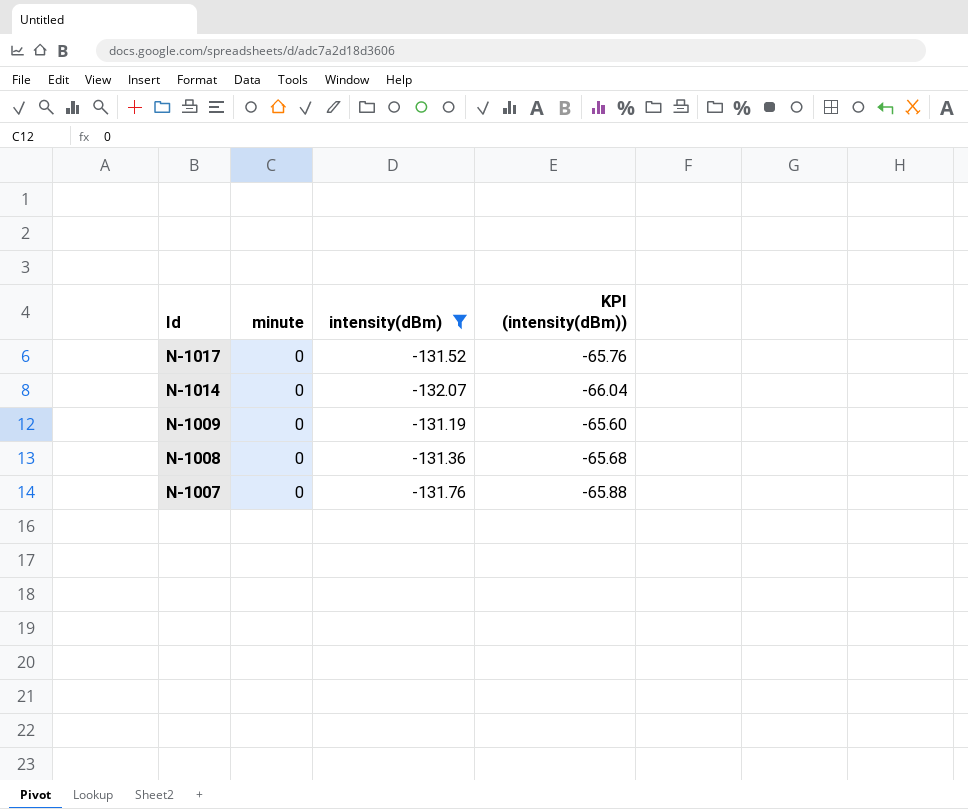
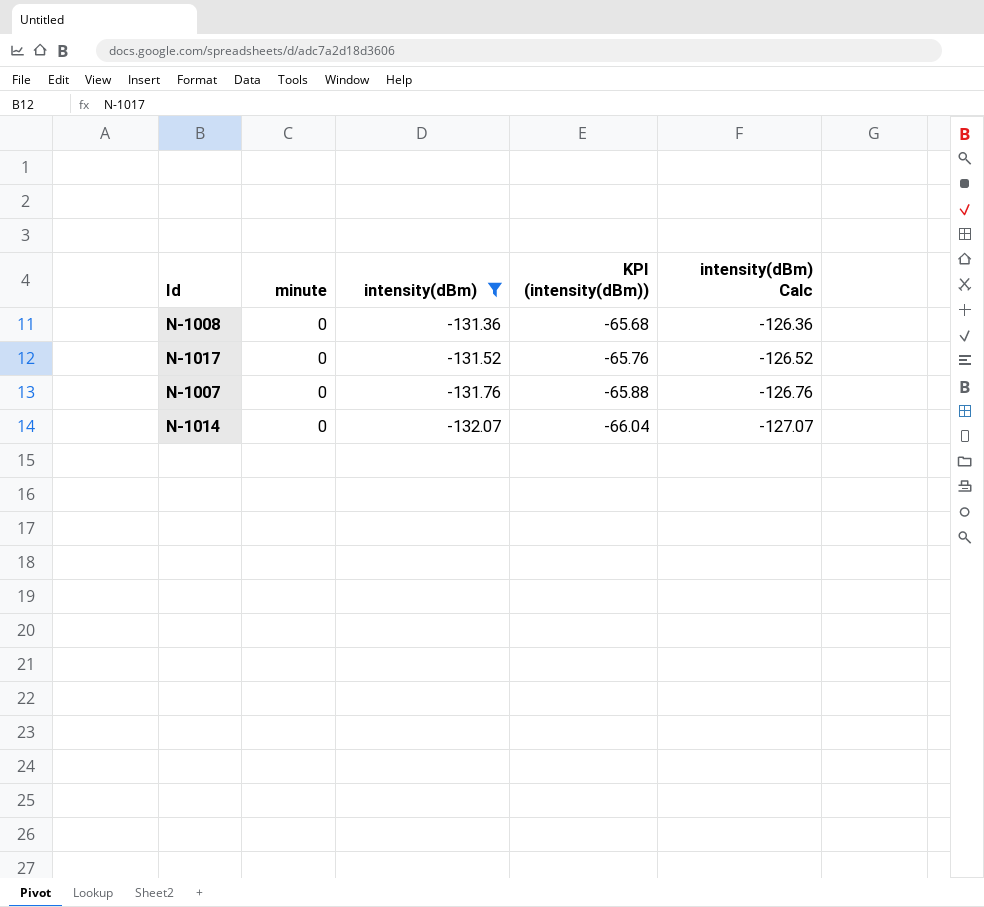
row order: Id descending -> intensity(dBm) descending
column intensity(dBm) Calc | formula: none -> [intensity(dBm)] + 5
row N-1009: 0 | -131.19 | -65.60 -> none

